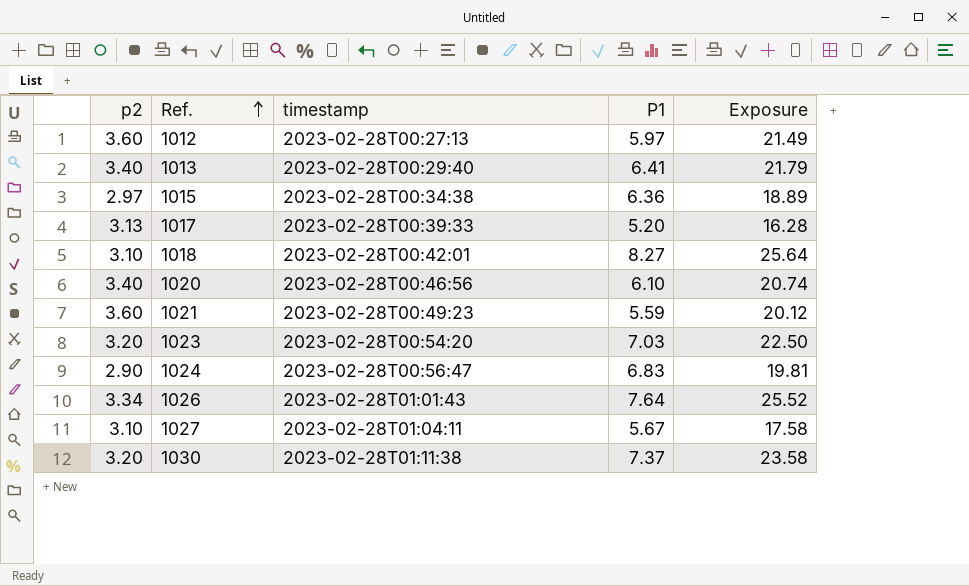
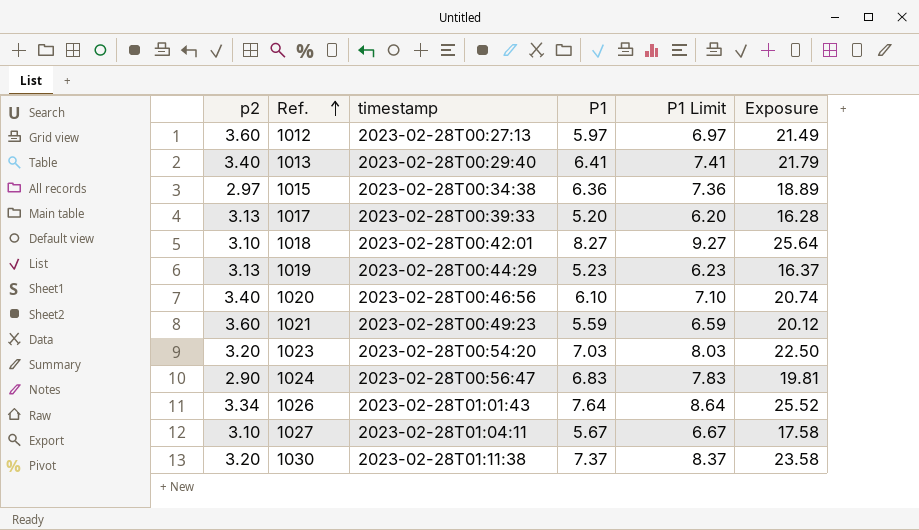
column P1 Limit | formula: none -> [P1] + 1
row 1019: none -> 3.13 | 2023-02-28T00:44:29 | 5.23 | 6.23 | 16.37

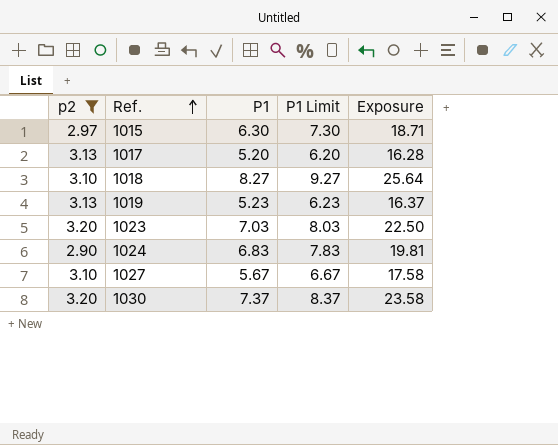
filter: none -> p2 <= 3.20
column timestamp | position: 3 -> none
1015 | P1: 6.36 -> 6.30
1015 | P1 Limit: 7.36 -> 7.30
1015 | Exposure: 18.89 -> 18.71

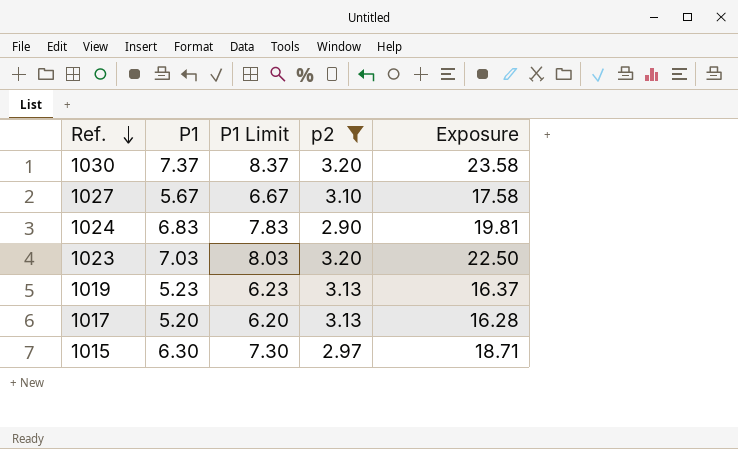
row order: Ref. ascending -> Ref. descending
column p2 | position: 1 -> 4
row 1018: 3.10 | 8.27 | 9.27 | 25.64 -> none

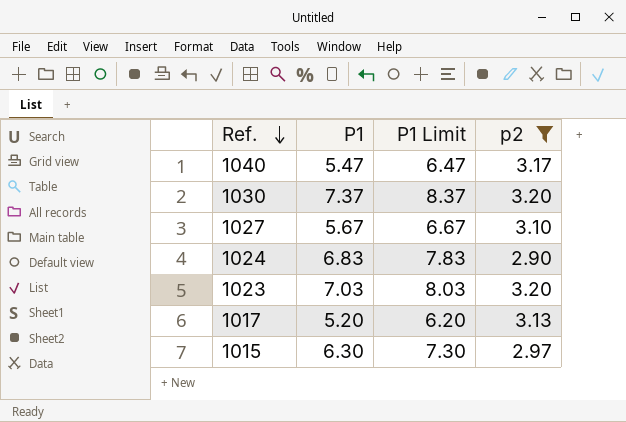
column Exposure | formula: [P1] * [p2] -> none
row 1019: 5.23 | 6.23 | 3.13 | 16.37 -> none
row 1040: none -> 5.47 | 6.47 | 3.17

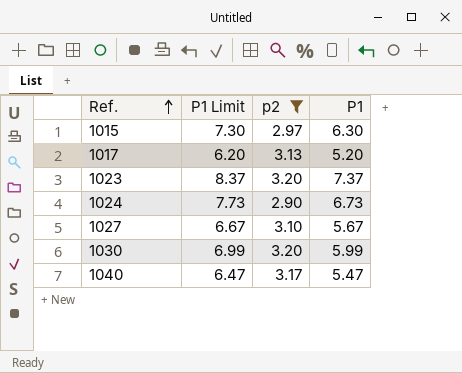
row order: Ref. descending -> Ref. ascending
column P1 | position: 2 -> 4
1023 | P1 Limit: 8.03 -> 8.37
1023 | P1: 7.03 -> 7.37
1024 | P1 Limit: 7.83 -> 7.73
1024 | P1: 6.83 -> 6.73
1030 | P1 Limit: 8.37 -> 6.99
1030 | P1: 7.37 -> 5.99

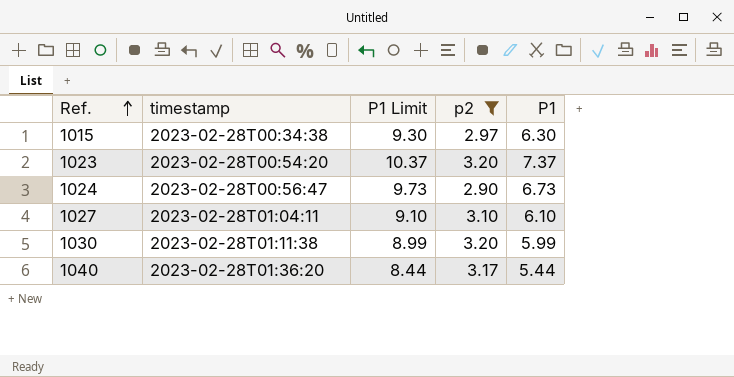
column timestamp | position: none -> 2
column P1 Limit | formula: [P1] + 1 -> [P1] + 3
row 1017: 6.20 | 3.13 | 5.20 -> none
1027 | P1: 5.67 -> 6.10
1040 | P1: 5.47 -> 5.44

